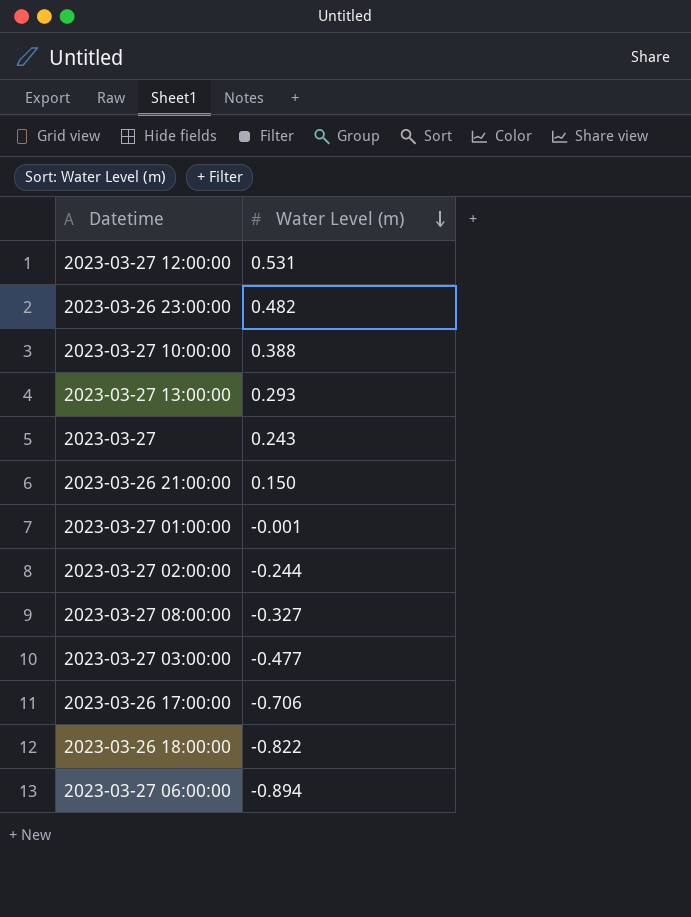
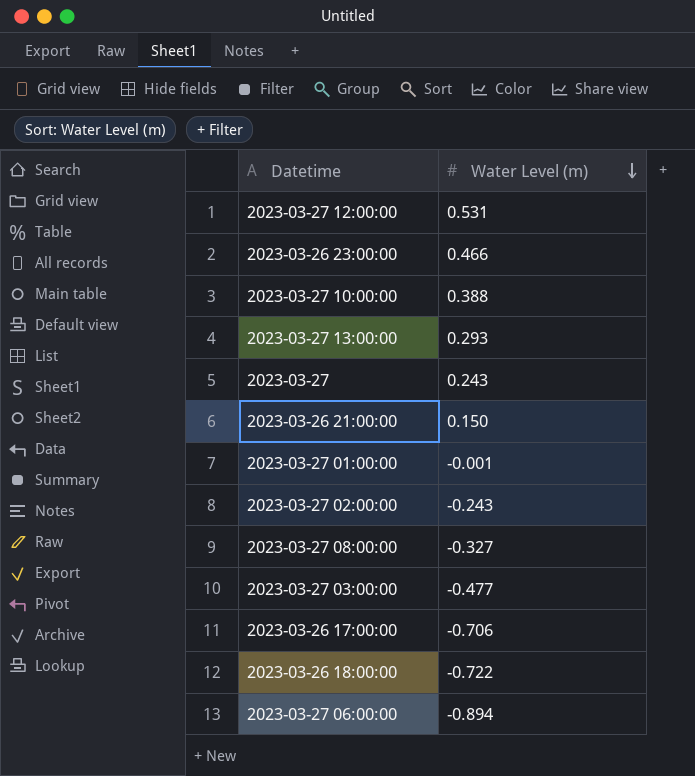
2023-03-26 23:00:00 | Water Level (m): 0.482 -> 0.466
2023-03-27 02:00:00 | Water Level (m): -0.244 -> -0.243
2023-03-26 18:00:00 | Water Level (m): -0.822 -> -0.722

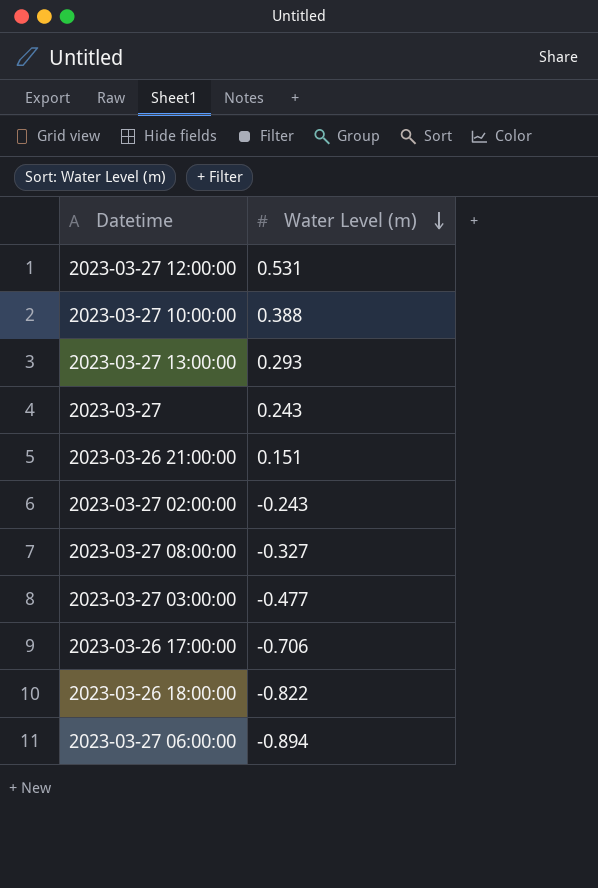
row 2023-03-26 23:00:00: 0.466 -> none
row 2023-03-27 01:00:00: -0.001 -> none
2023-03-26 21:00:00 | Water Level (m): 0.150 -> 0.151
2023-03-26 18:00:00 | Water Level (m): -0.722 -> -0.822

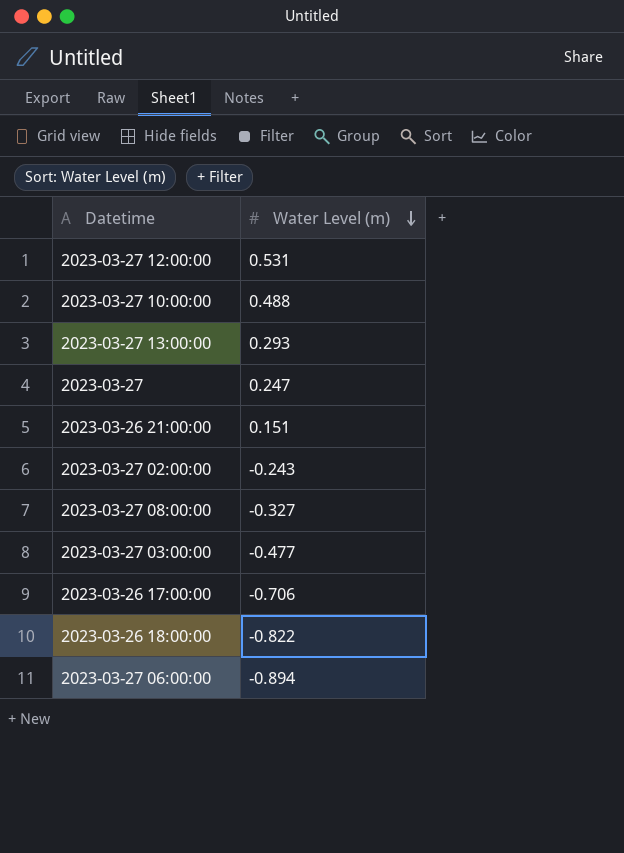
2023-03-27 10:00:00 | Water Level (m): 0.388 -> 0.488
2023-03-27 | Water Level (m): 0.243 -> 0.247

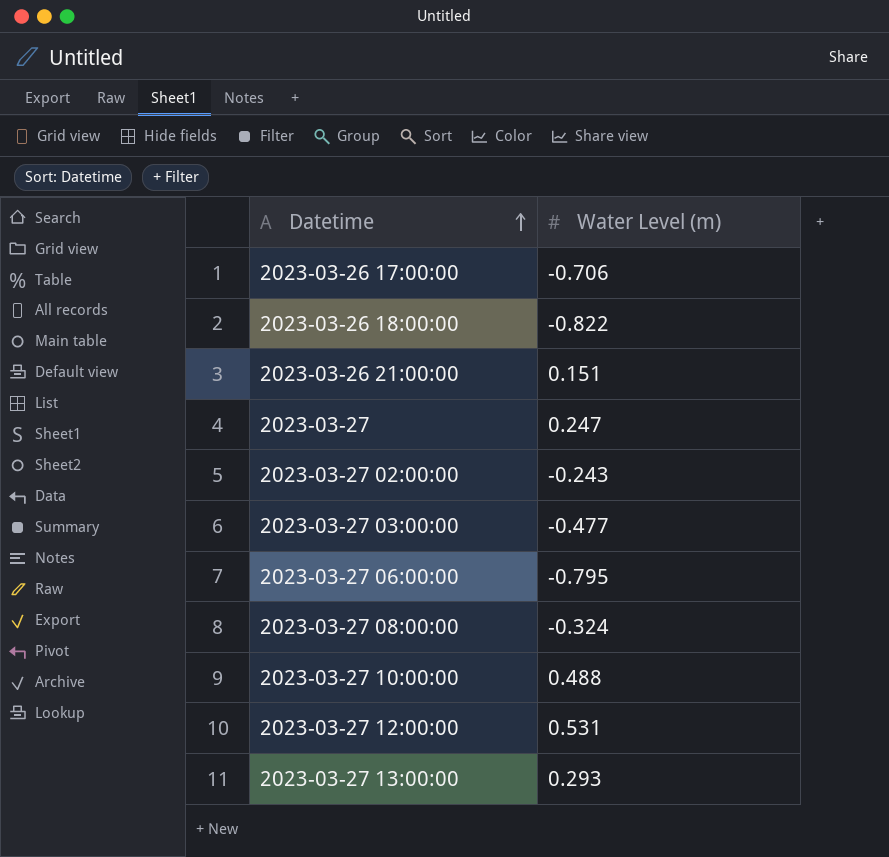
row order: Water Level (m) descending -> Datetime ascending
2023-03-27 06:00:00 | Water Level (m): -0.894 -> -0.795
2023-03-27 08:00:00 | Water Level (m): -0.327 -> -0.324

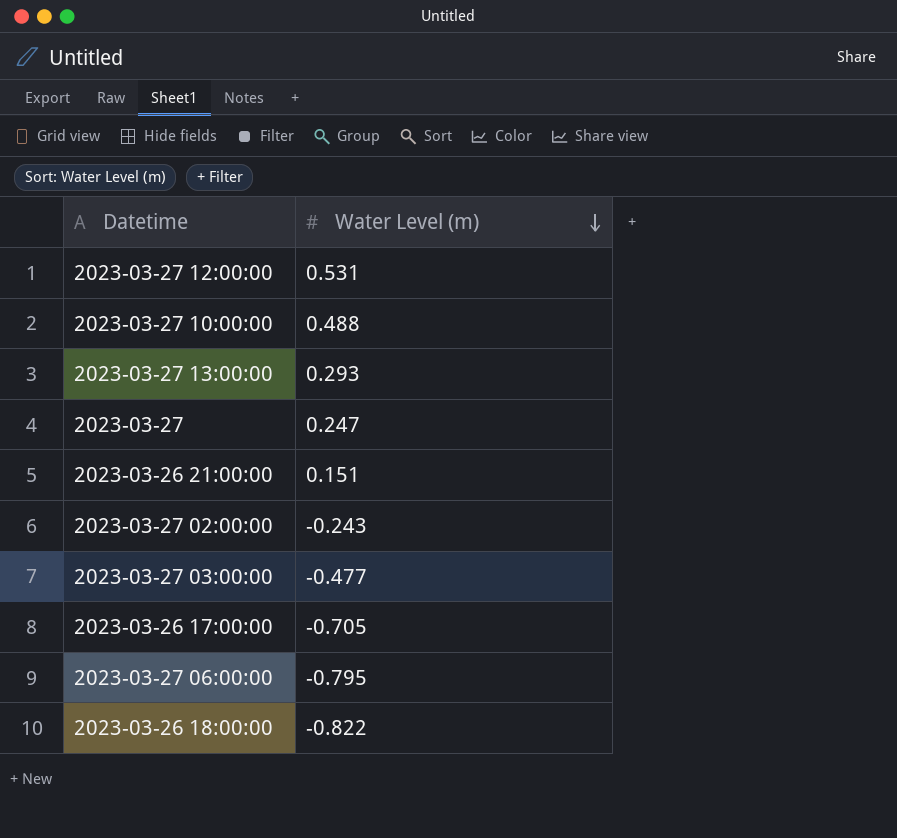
row order: Datetime ascending -> Water Level (m) descending
row 2023-03-27 08:00:00: -0.324 -> none
2023-03-26 17:00:00 | Water Level (m): -0.706 -> -0.705

